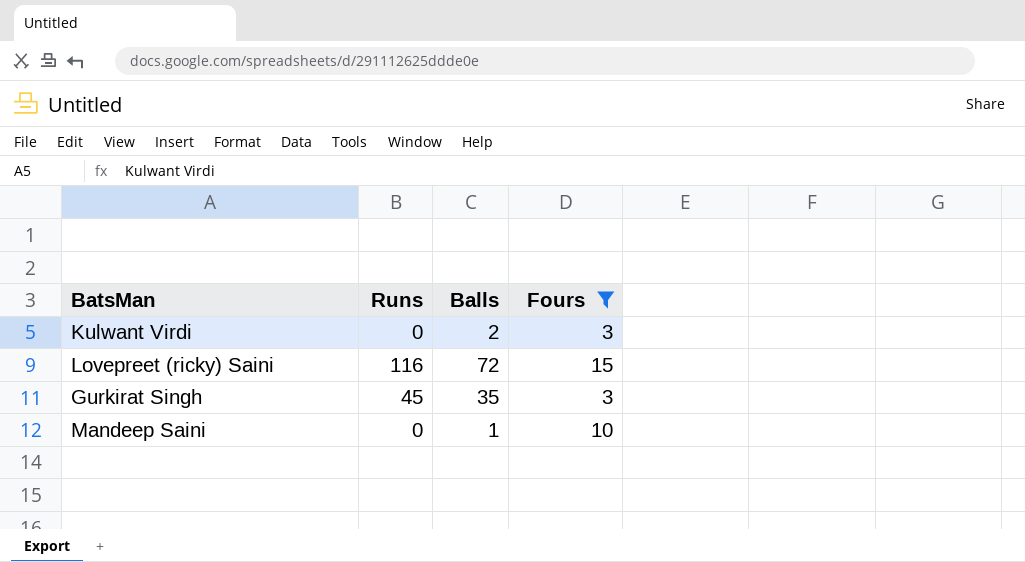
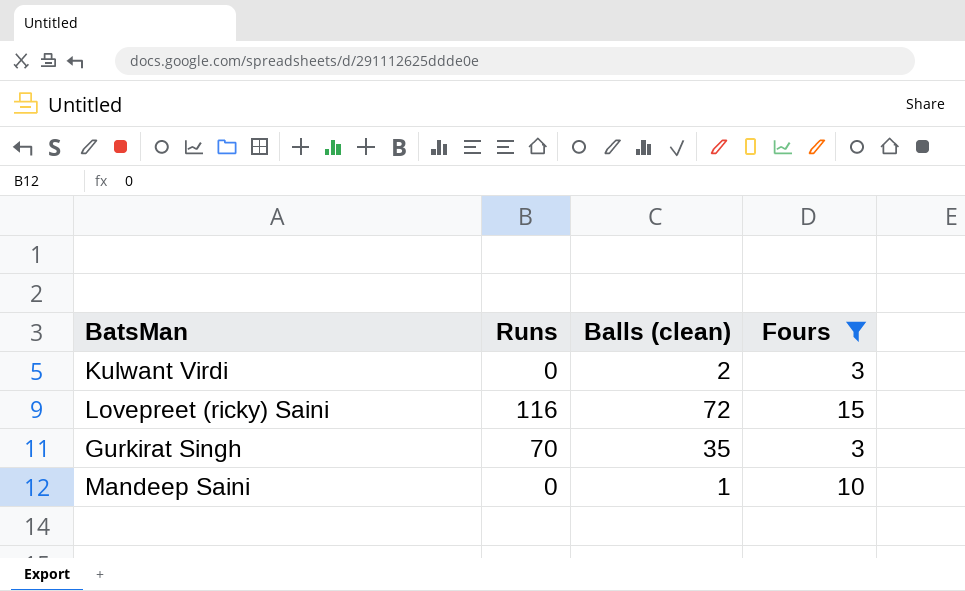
column name: Balls -> Balls (clean)
Gurkirat Singh | Runs: 45 -> 70

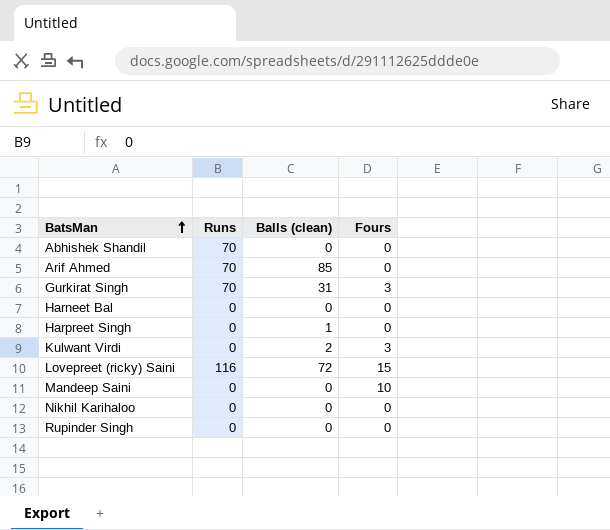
filter: Fours != 0 -> none
row order: none -> BatsMan ascending
Gurkirat Singh | Balls (clean): 35 -> 31
Mandeep Saini | Balls (clean): 1 -> 0

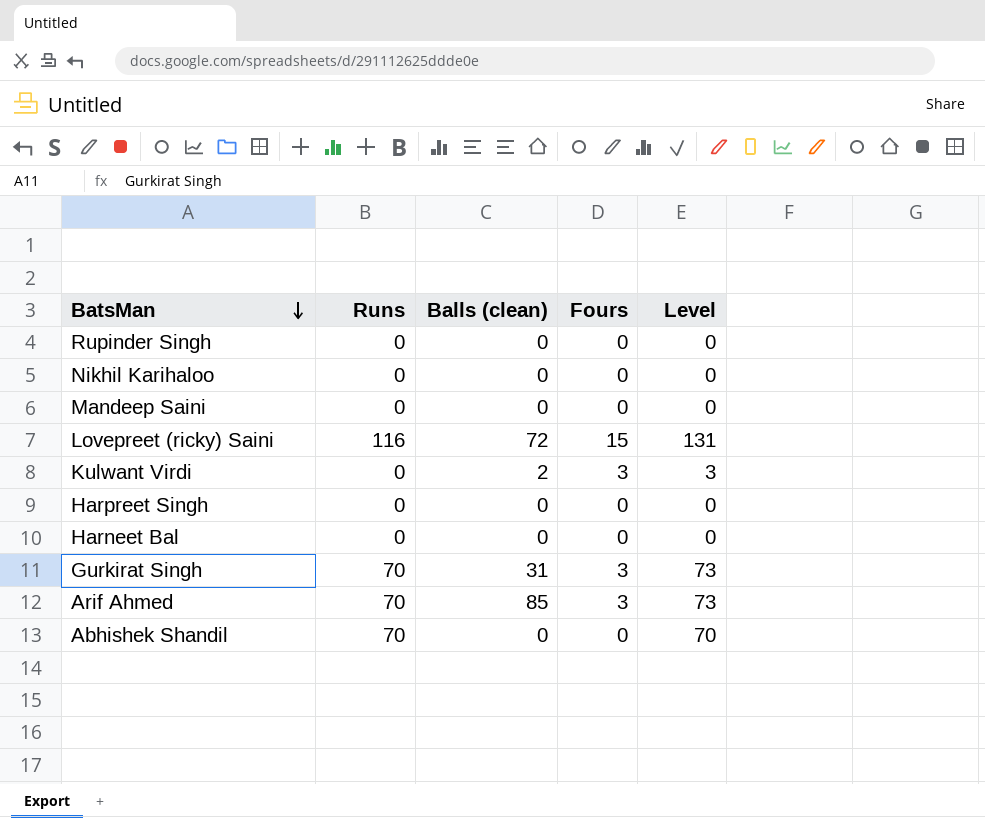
row order: BatsMan ascending -> BatsMan descending
column Level | formula: none -> [Runs] + [Fours]
Mandeep Saini | Fours: 10 -> 0
Harpreet Singh | Balls (clean): 1 -> 0
Arif Ahmed | Fours: 0 -> 3

